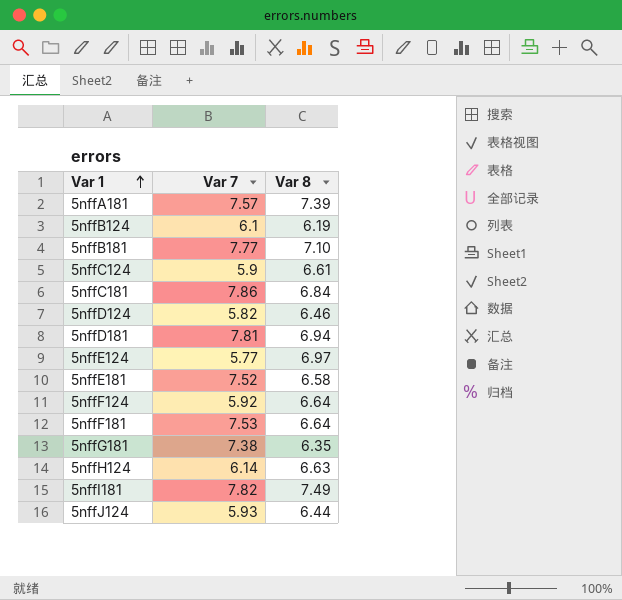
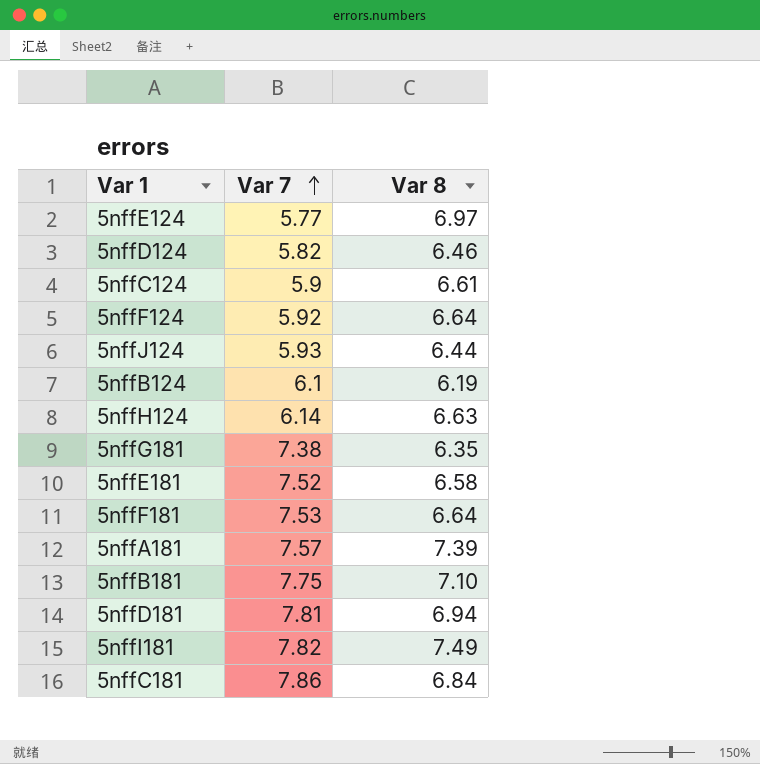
row order: Var 1 ascending -> Var 7 ascending
5nffB181 | Var 7: 7.77 -> 7.75

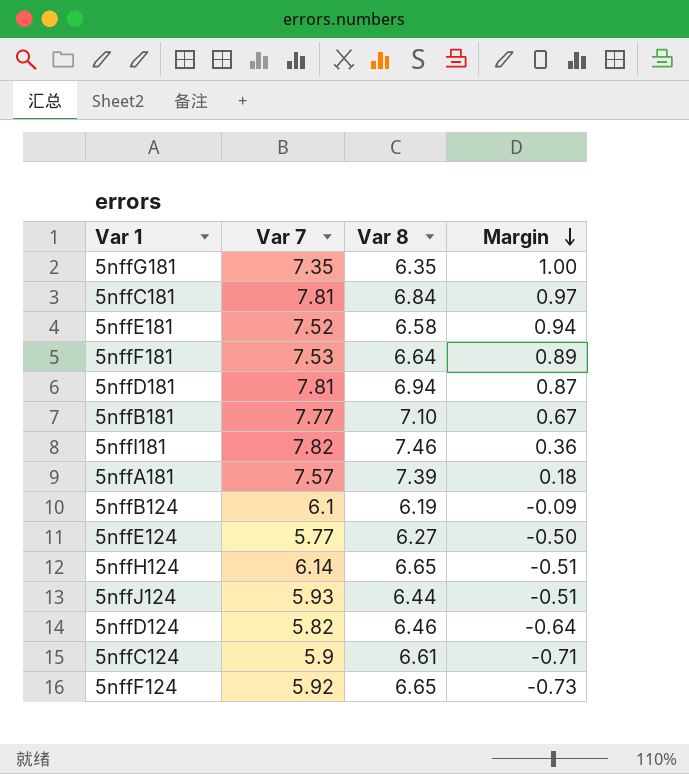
row order: Var 7 ascending -> Margin descending
column Margin | formula: none -> [Var 7] - [Var 8]
5nffG181 | Var 7: 7.38 -> 7.35
5nffC181 | Var 7: 7.86 -> 7.81
5nffB181 | Var 7: 7.75 -> 7.77
5nffI181 | Var 8: 7.49 -> 7.46
5nffE124 | Var 8: 6.97 -> 6.27
5nffH124 | Var 8: 6.63 -> 6.65
5nffF124 | Var 8: 6.64 -> 6.65

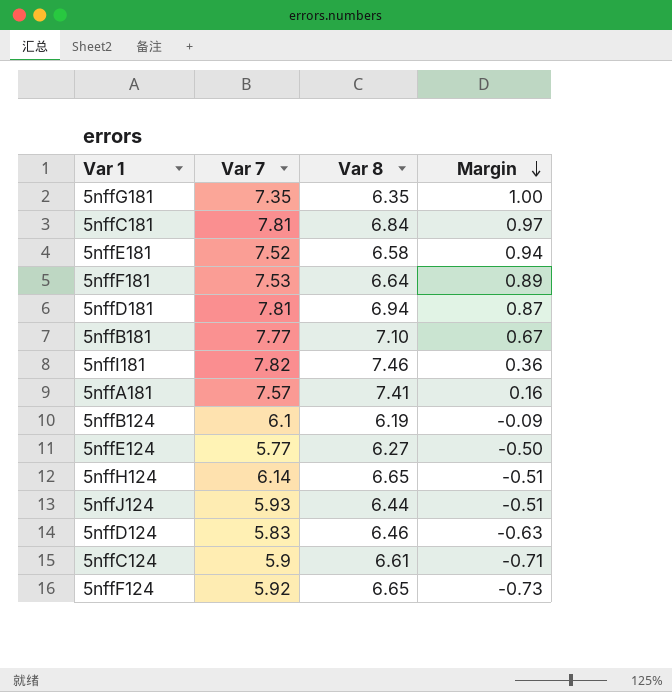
5nffA181 | Var 8: 7.39 -> 7.41
5nffA181 | Margin: 0.18 -> 0.16
5nffD124 | Var 7: 5.82 -> 5.83
5nffD124 | Margin: -0.64 -> -0.63

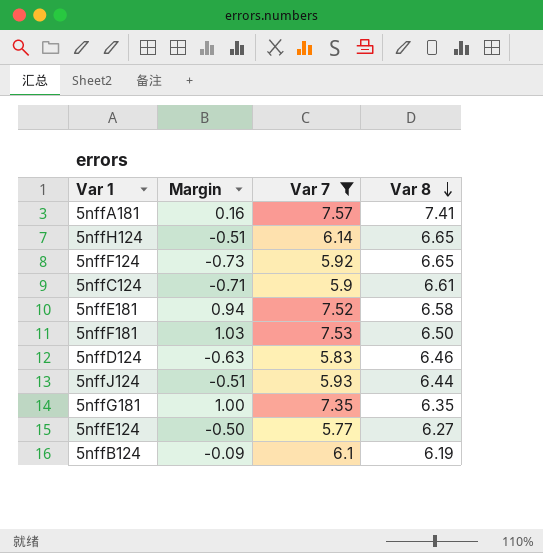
filter: none -> Var 7 <= 7.57
row order: Margin descending -> Var 8 descending
column Margin | position: 4 -> 2
5nffF181 | Margin: 0.89 -> 1.03
5nffF181 | Var 8: 6.64 -> 6.50

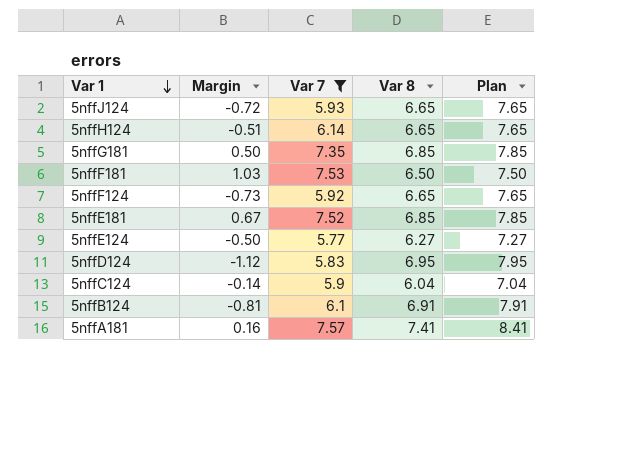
row order: Var 8 descending -> Var 1 descending
column Plan | formula: none -> [Var 8] + 1
5nffJ124 | Margin: -0.51 -> -0.72
5nffJ124 | Var 8: 6.44 -> 6.65
5nffG181 | Margin: 1.00 -> 0.50
5nffG181 | Var 8: 6.35 -> 6.85
5nffE181 | Margin: 0.94 -> 0.67
5nffE181 | Var 8: 6.58 -> 6.85
5nffD124 | Margin: -0.63 -> -1.12
5nffD124 | Var 8: 6.46 -> 6.95
5nffC124 | Margin: -0.71 -> -0.14
5nffC124 | Var 8: 6.61 -> 6.04
5nffB124 | Margin: -0.09 -> -0.81
5nffB124 | Var 8: 6.19 -> 6.91

